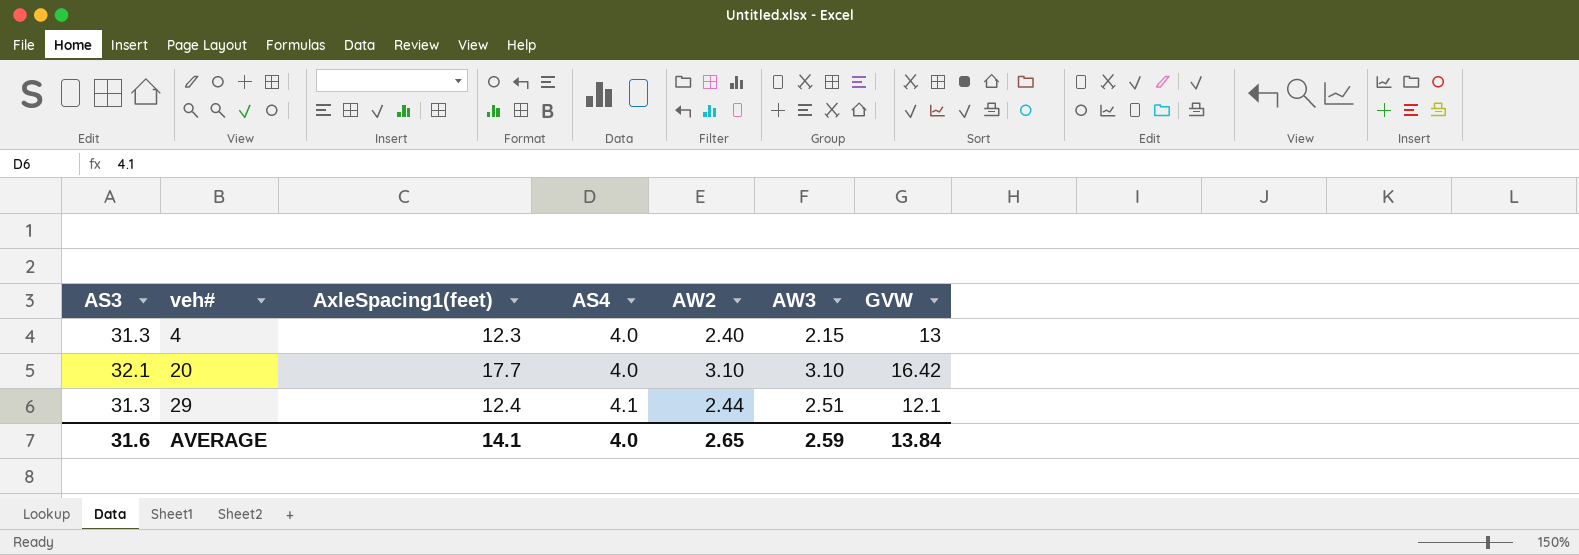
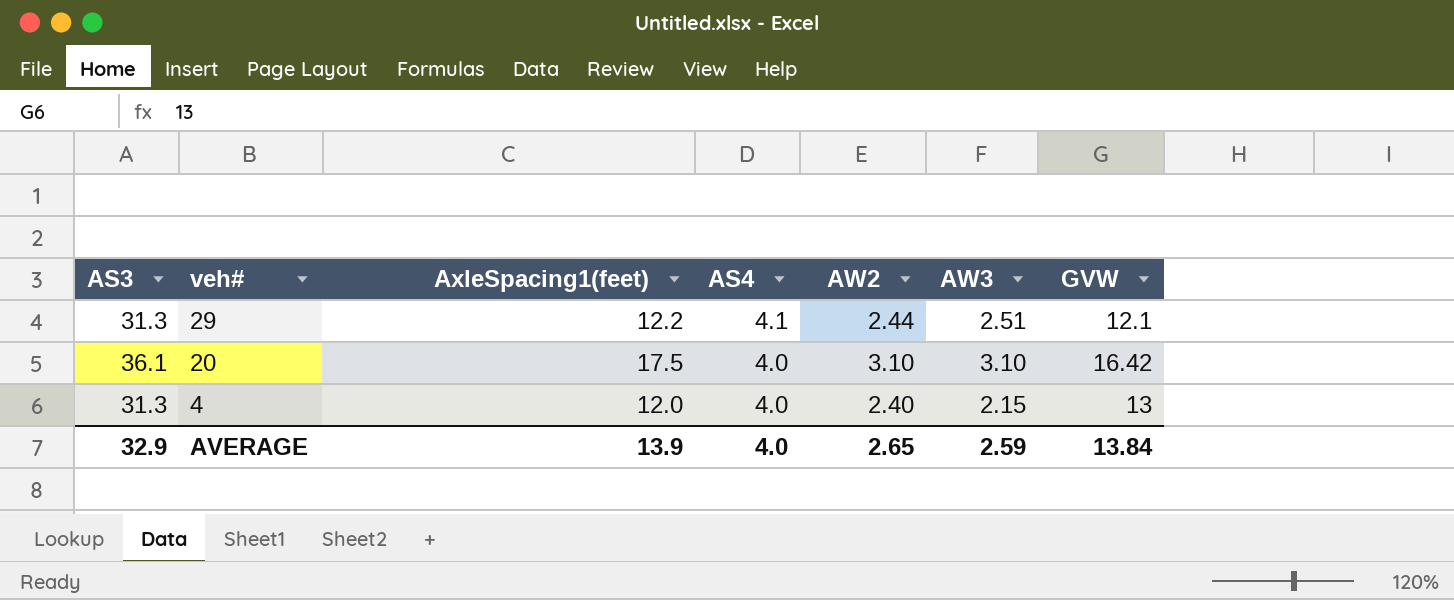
row order: veh# ascending -> veh# descending
29 | AxleSpacing1(feet): 12.4 -> 12.2
20 | AS3: 32.1 -> 36.1
20 | AxleSpacing1(feet): 17.7 -> 17.5
4 | AxleSpacing1(feet): 12.3 -> 12.0
AVERAGE | AS3: 31.6 -> 32.9
AVERAGE | AxleSpacing1(feet): 14.1 -> 13.9

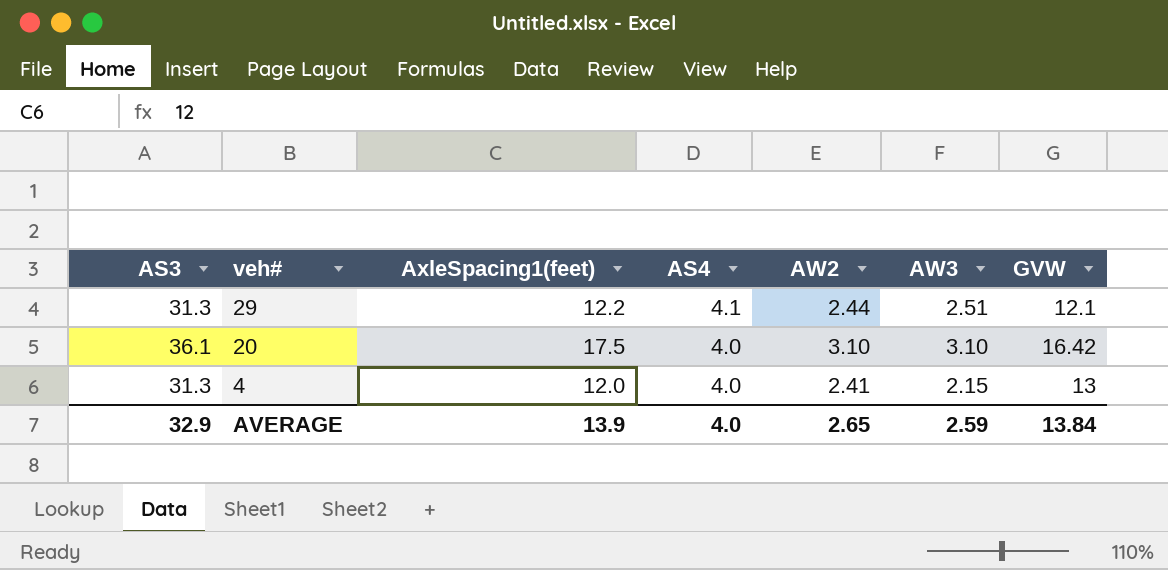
4 | AW2: 2.40 -> 2.41

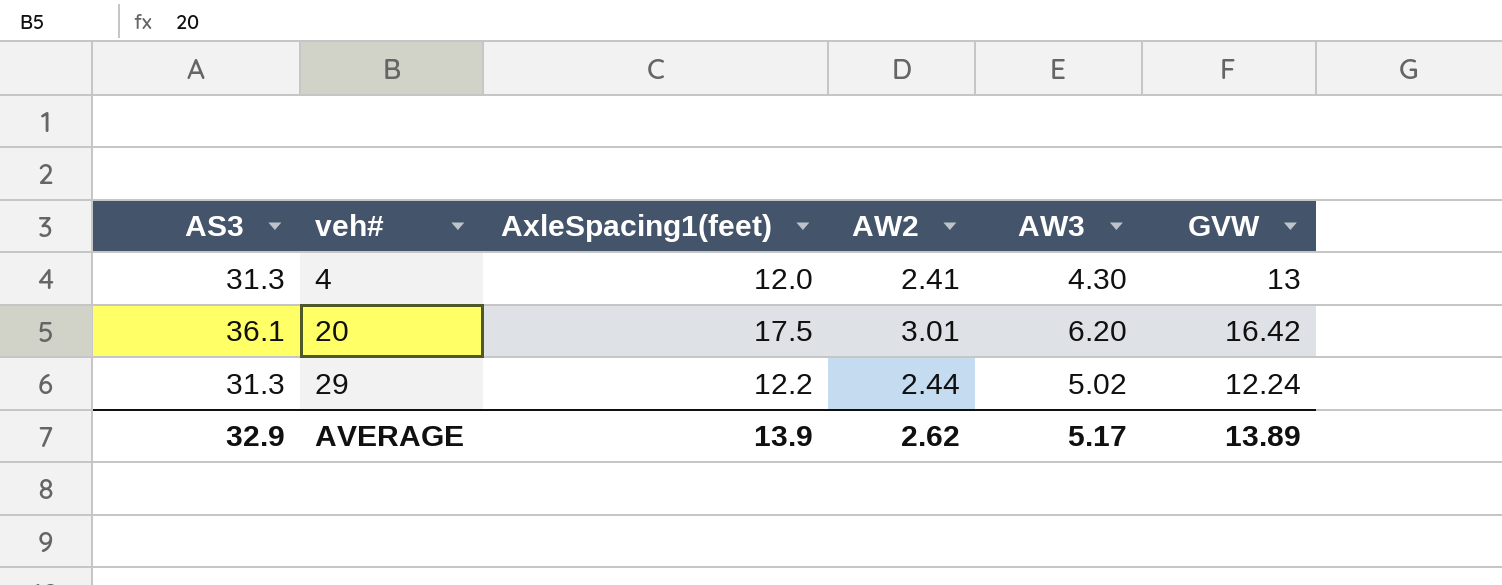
row order: veh# descending -> veh# ascending
column AS4 | position: 4 -> none
4 | AW3: 2.15 -> 4.30
20 | AW2: 3.10 -> 3.01
20 | AW3: 3.10 -> 6.20
29 | AW3: 2.51 -> 5.02
29 | GVW: 12.1 -> 12.24
AVERAGE | AW2: 2.65 -> 2.62
AVERAGE | AW3: 2.59 -> 5.17
AVERAGE | GVW: 13.84 -> 13.89

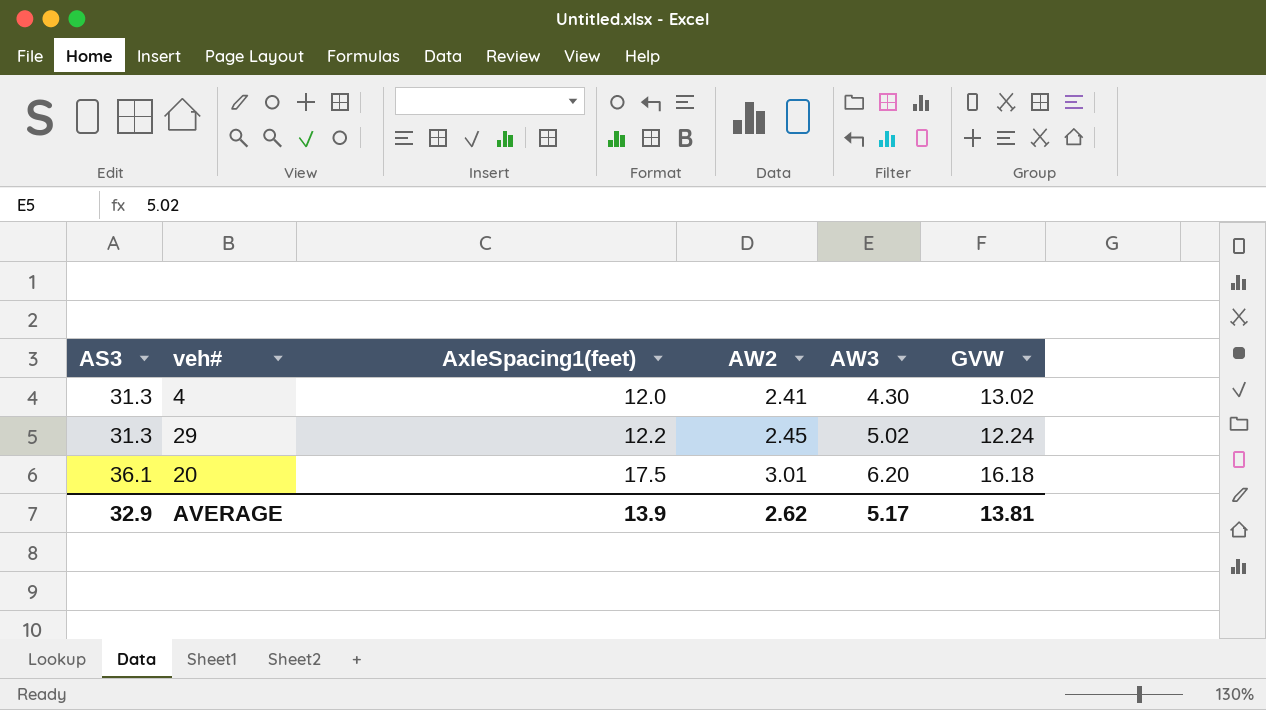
row order: veh# ascending -> AS3 ascending
4 | GVW: 13 -> 13.02
29 | AW2: 2.44 -> 2.45
20 | GVW: 16.42 -> 16.18
AVERAGE | GVW: 13.89 -> 13.81

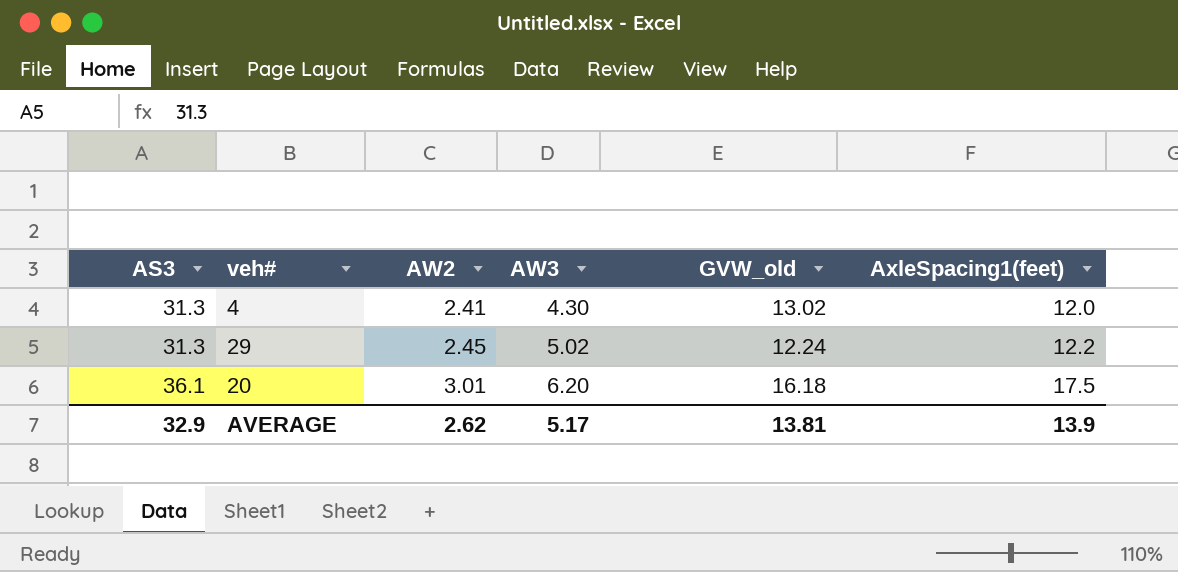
column name: GVW -> GVW_old
column AxleSpacing1(feet) | position: 3 -> 6

